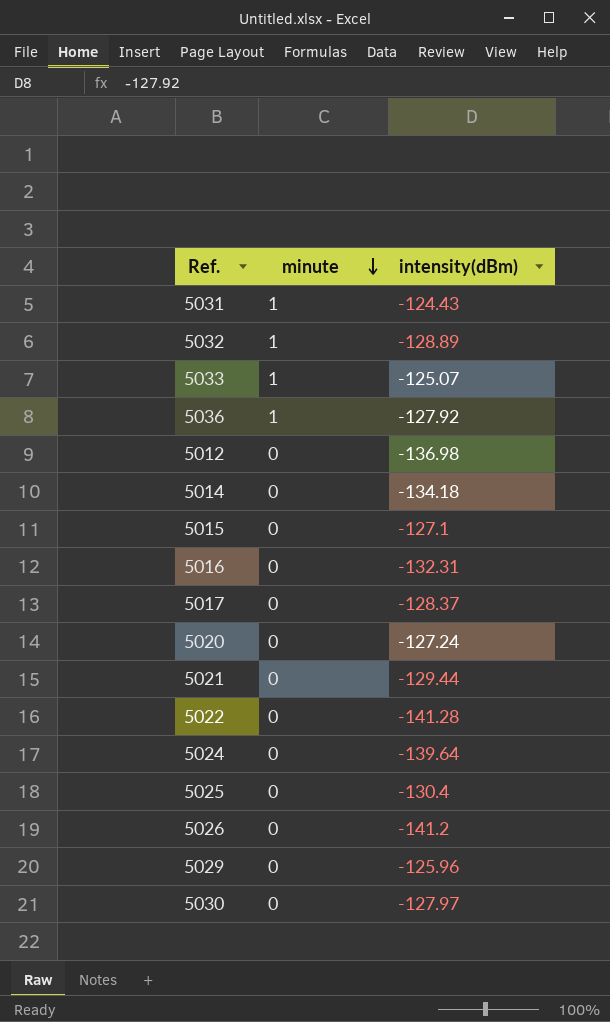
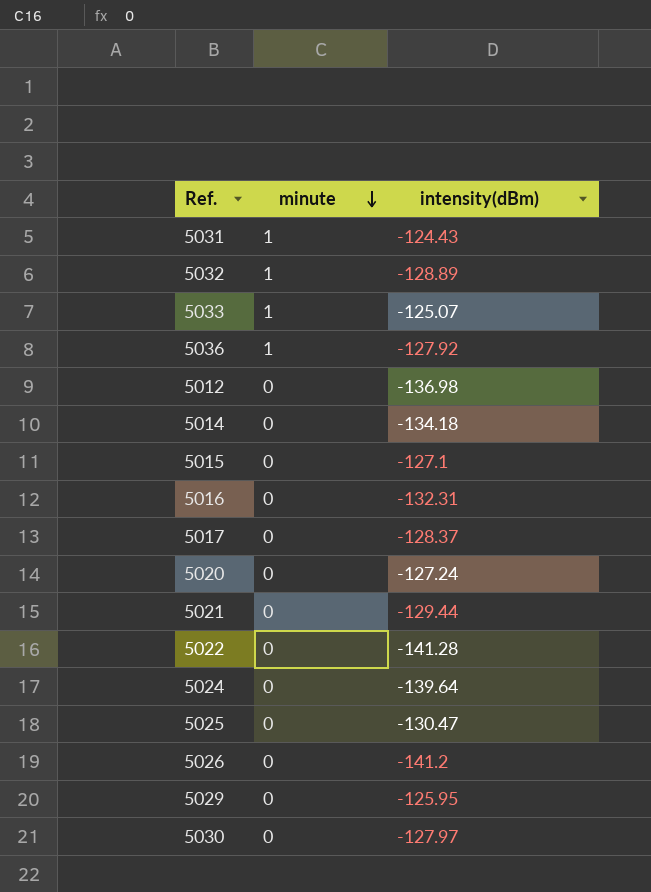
5025 | intensity(dBm): -130.4 -> -130.47
5029 | intensity(dBm): -125.96 -> -125.95

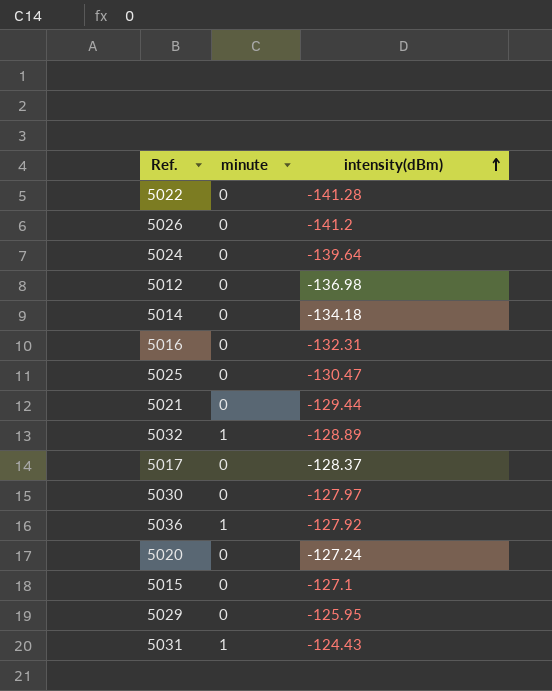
row order: minute descending -> intensity(dBm) ascending
row 5033: 1 | -125.07 -> none

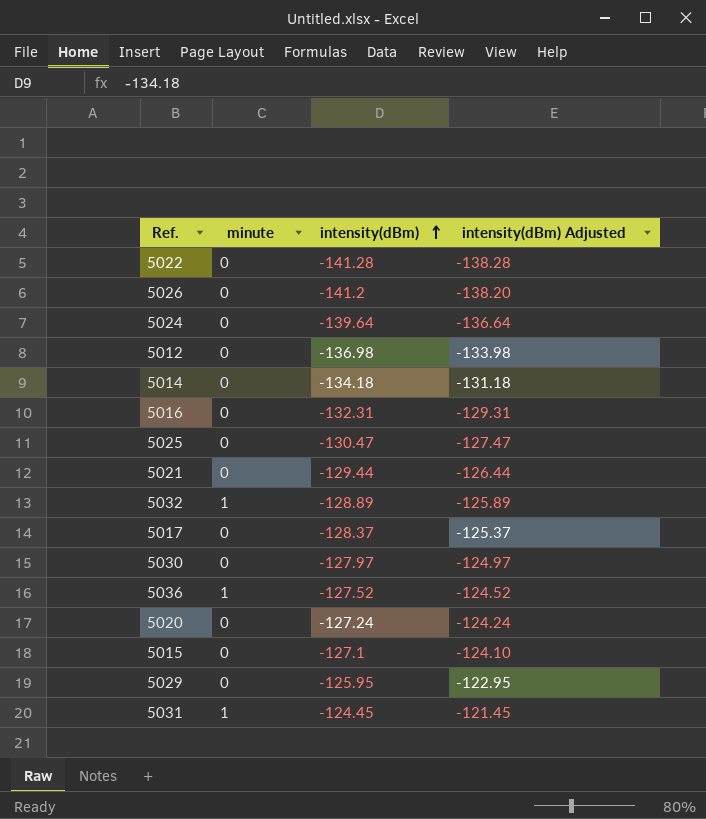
column intensity(dBm) Adjusted | formula: none -> [intensity(dBm)] + 3
5036 | intensity(dBm): -127.92 -> -127.52
5031 | intensity(dBm): -124.43 -> -124.45

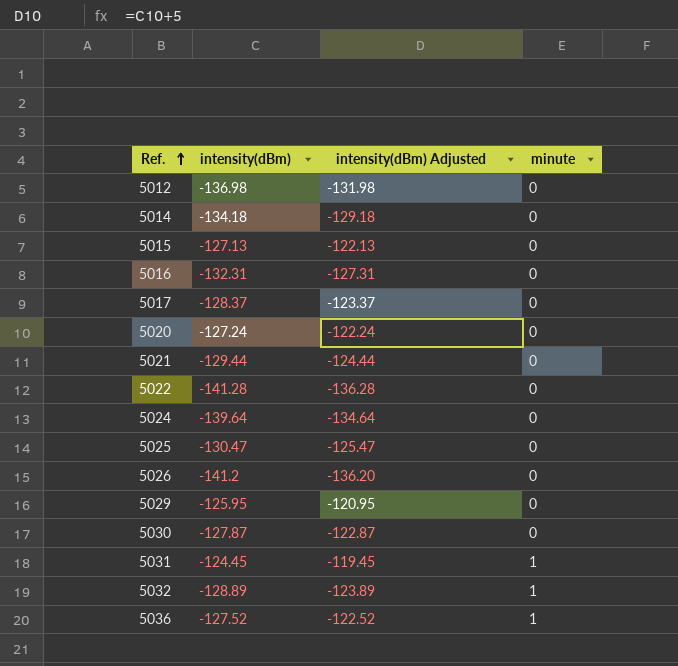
row order: intensity(dBm) ascending -> Ref. ascending
column intensity(dBm) Adjusted | formula: [intensity(dBm)] + 3 -> [intensity(dBm)] + 5
column minute | position: 2 -> 4
5015 | intensity(dBm): -127.1 -> -127.13
5030 | intensity(dBm): -127.97 -> -127.87

